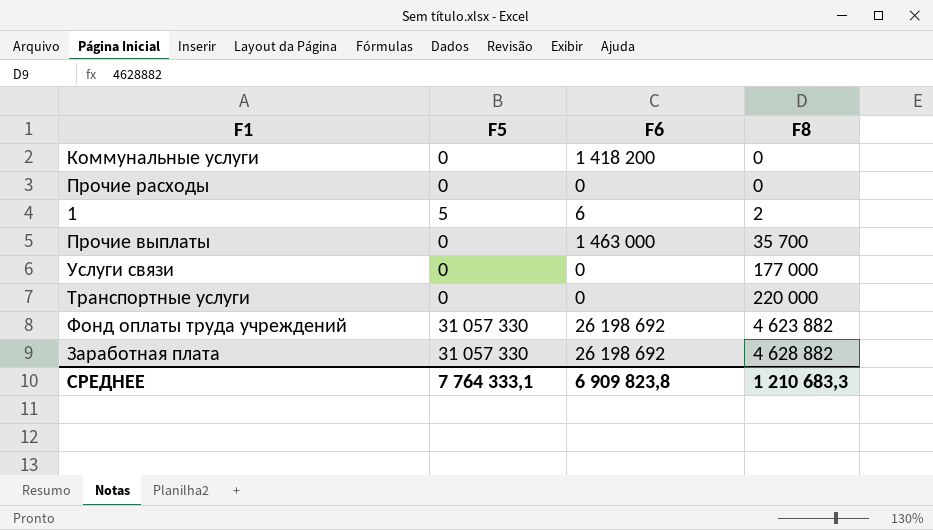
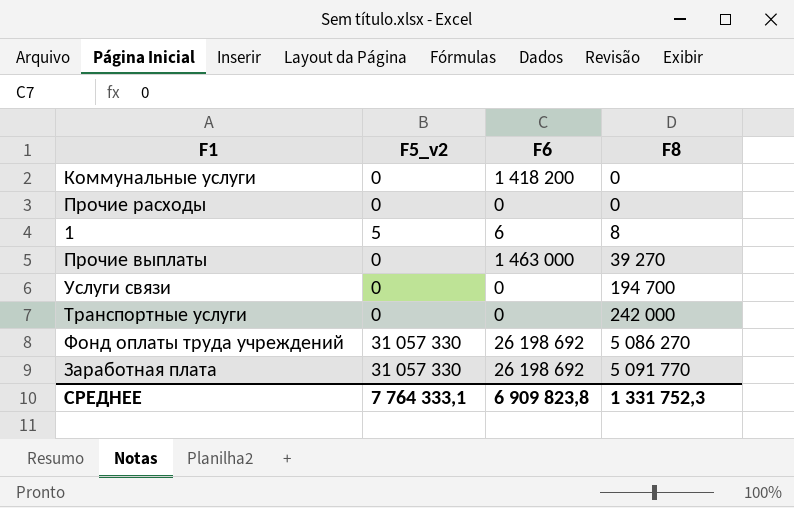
column name: F5 -> F5_v2
1 | F8: 2 -> 8
Прочие выплаты | F8: 35 700 -> 39 270
Услуги связи | F8: 177 000 -> 194 700
Транспортные услуги | F8: 220 000 -> 242 000
Фонд оплаты труда учреждений | F8: 4 623 882 -> 5 086 270
Заработная плата | F8: 4 628 882 -> 5 091 770
СРЕДНЕЕ | F8: 1 210 683,3 -> 1 331 752,3

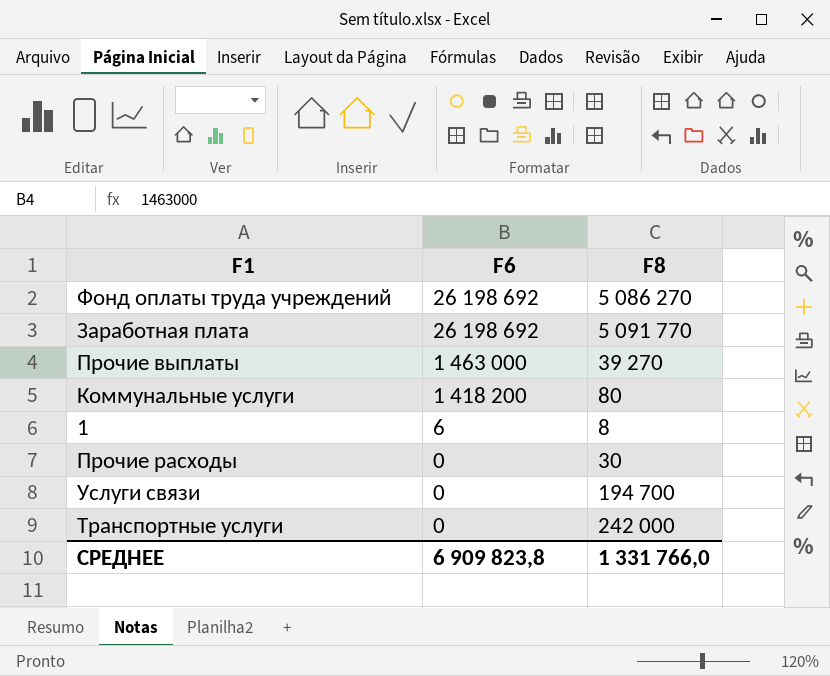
row order: F8 ascending -> F6 descending
column F5_v2 | position: 2 -> none
Коммунальные услуги | F8: 0 -> 80
Прочие расходы | F8: 0 -> 30
СРЕДНЕЕ | F8: 1 331 752,3 -> 1 331 766,0

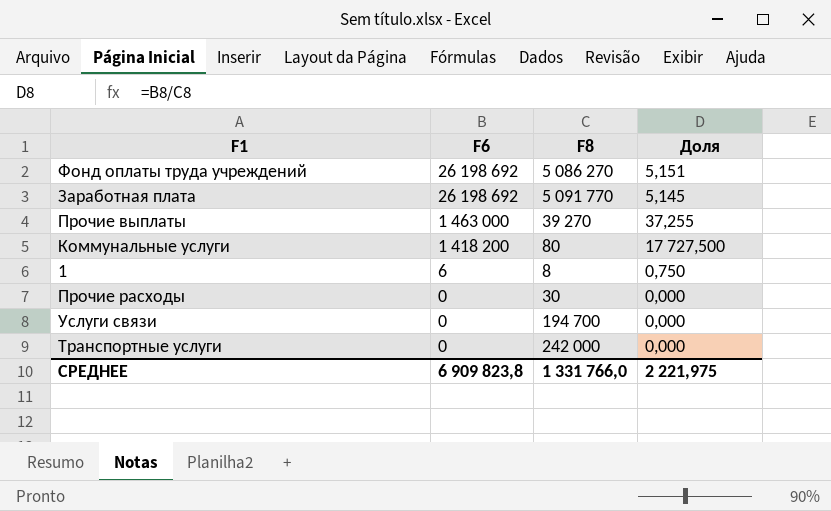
column Доля | formula: none -> [F6] / [F8]

